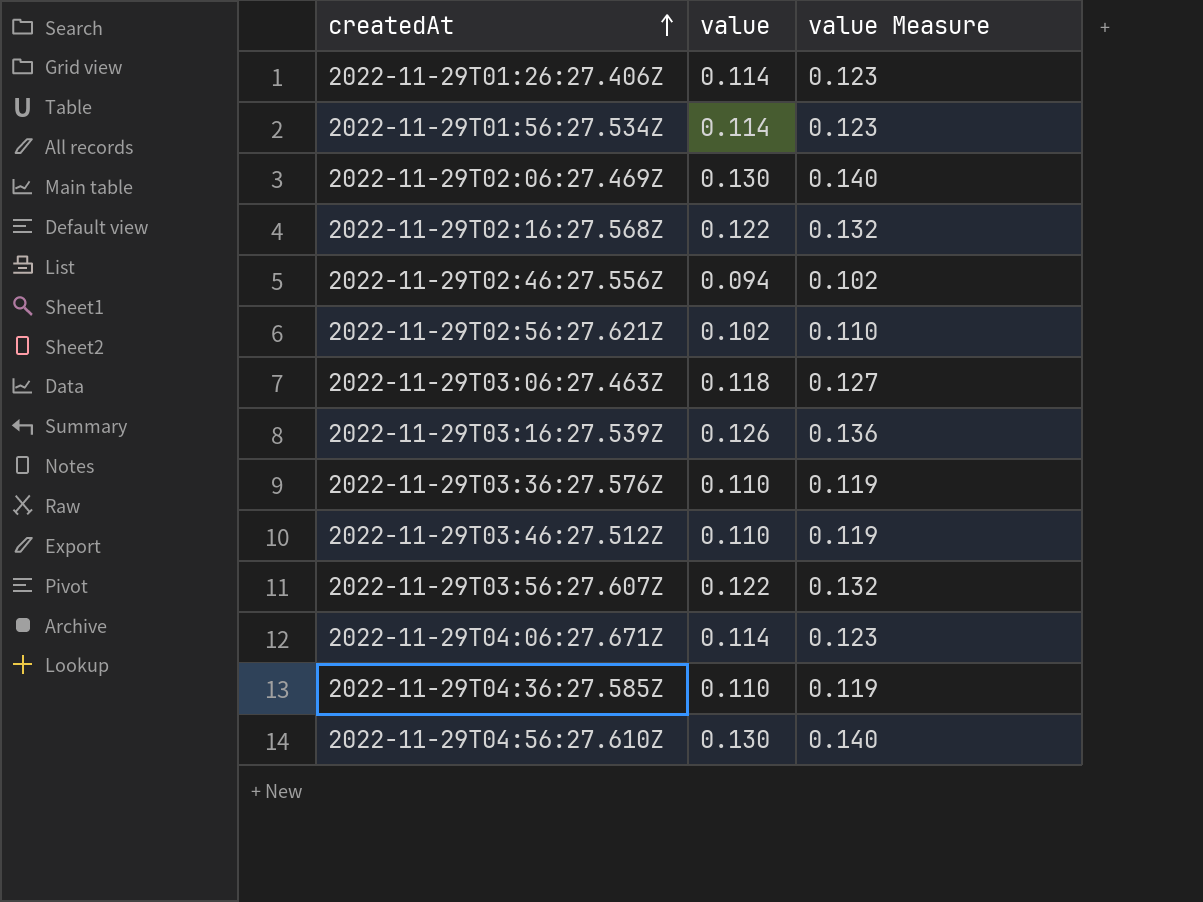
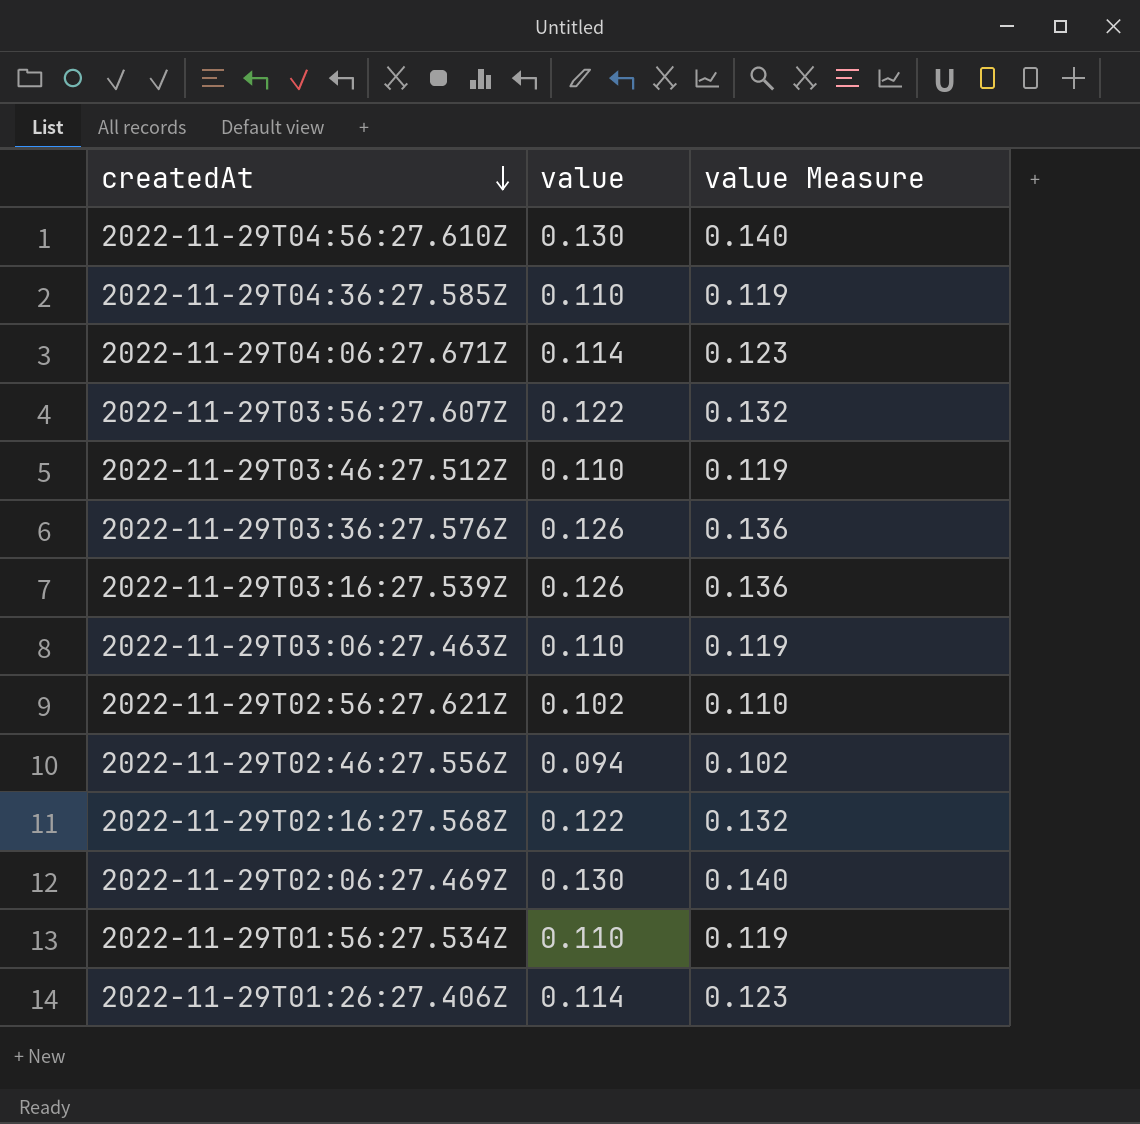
row order: createdAt ascending -> createdAt descending
2022-11-29T03:36:27.576Z | value: 0.110 -> 0.126
2022-11-29T03:36:27.576Z | value Measure: 0.119 -> 0.136
2022-11-29T03:06:27.463Z | value: 0.118 -> 0.110
2022-11-29T03:06:27.463Z | value Measure: 0.127 -> 0.119
2022-11-29T01:56:27.534Z | value: 0.114 -> 0.110
2022-11-29T01:56:27.534Z | value Measure: 0.123 -> 0.119

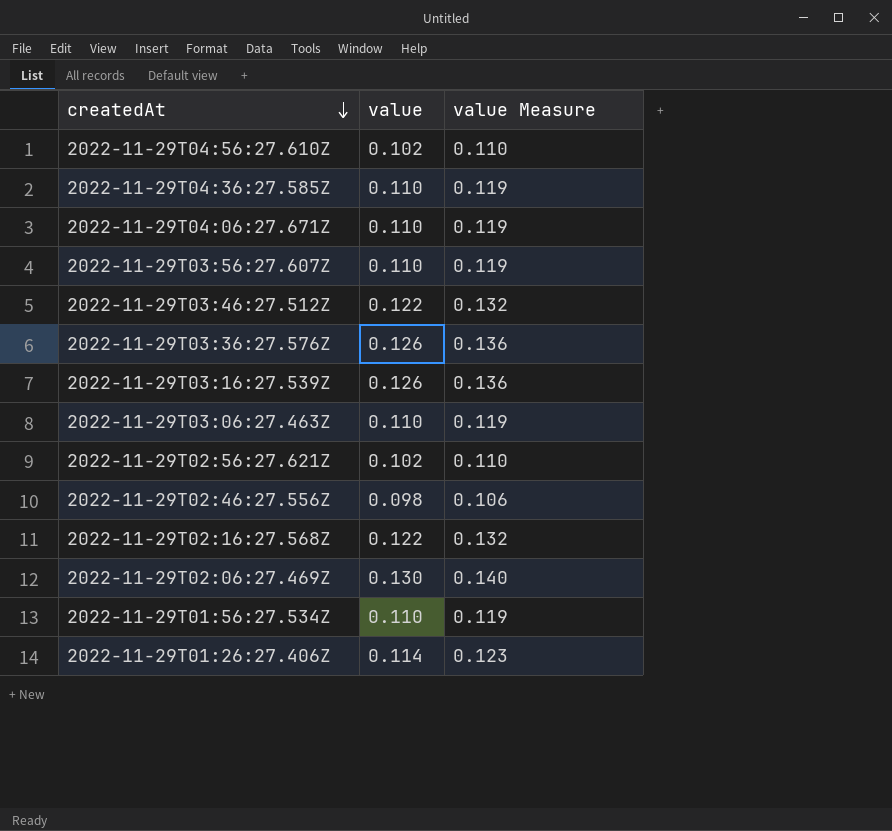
2022-11-29T04:56:27.610Z | value: 0.130 -> 0.102
2022-11-29T04:56:27.610Z | value Measure: 0.140 -> 0.110
2022-11-29T04:06:27.671Z | value: 0.114 -> 0.110
2022-11-29T04:06:27.671Z | value Measure: 0.123 -> 0.119
2022-11-29T03:56:27.607Z | value: 0.122 -> 0.110
2022-11-29T03:56:27.607Z | value Measure: 0.132 -> 0.119
2022-11-29T03:46:27.512Z | value: 0.110 -> 0.122
2022-11-29T03:46:27.512Z | value Measure: 0.119 -> 0.132
2022-11-29T02:46:27.556Z | value: 0.094 -> 0.098
2022-11-29T02:46:27.556Z | value Measure: 0.102 -> 0.106

